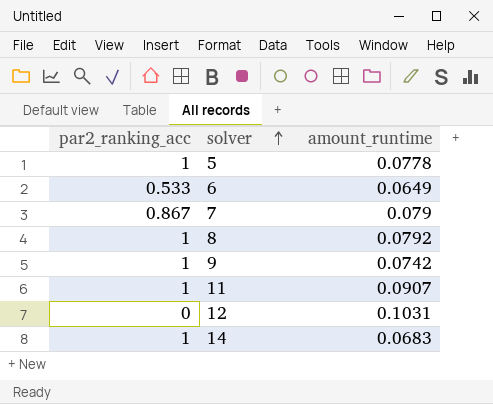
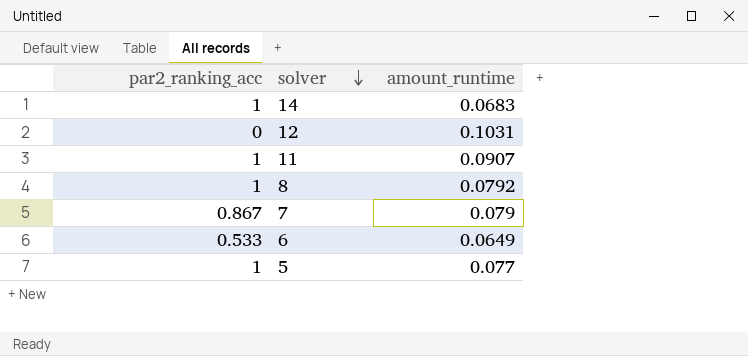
row order: solver ascending -> solver descending
row 9: 1 | 0.0742 -> none
5 | amount_runtime: 0.0778 -> 0.077

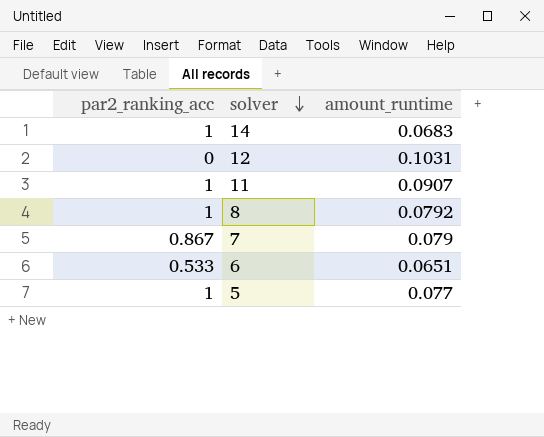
6 | amount_runtime: 0.0649 -> 0.0651

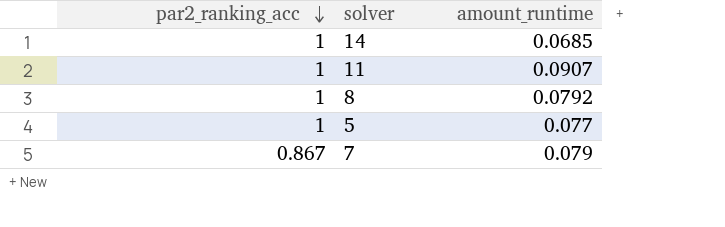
row order: solver descending -> par2_ranking_acc descending
row 12: 0 | 0.1031 -> none
row 6: 0.533 | 0.0651 -> none
14 | amount_runtime: 0.0683 -> 0.0685

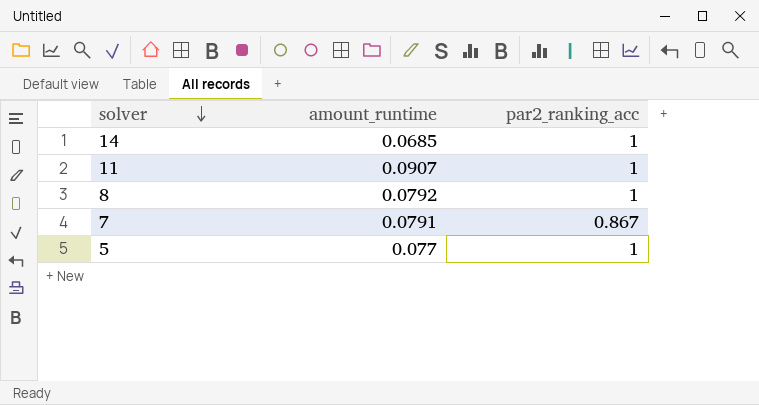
row order: par2_ranking_acc descending -> solver descending
column par2_ranking_acc | position: 1 -> 3
7 | amount_runtime: 0.079 -> 0.0791

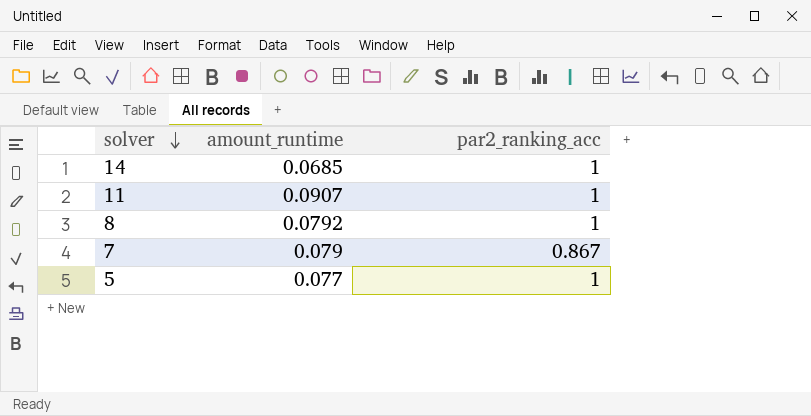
7 | amount_runtime: 0.0791 -> 0.079

